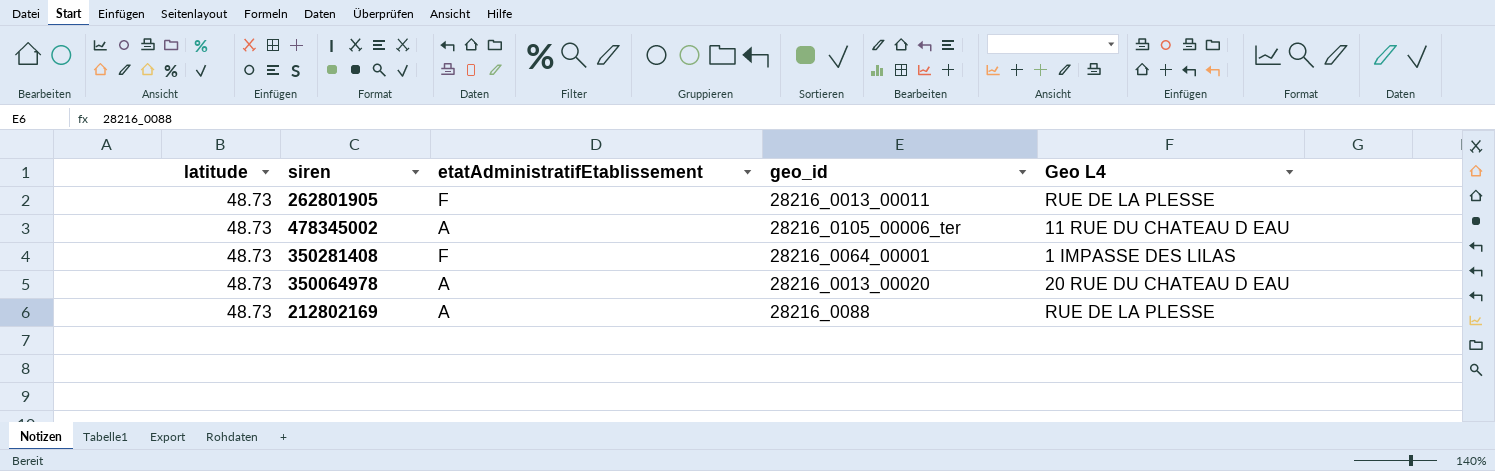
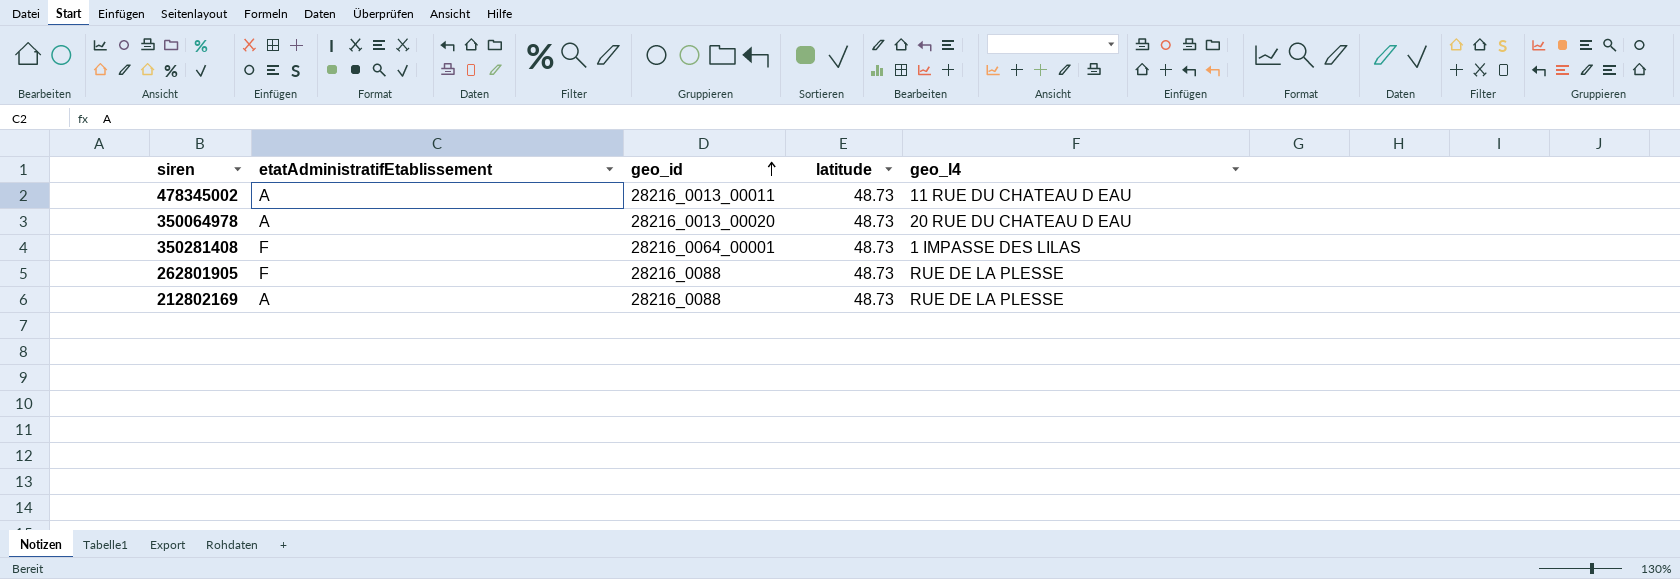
row order: none -> geo_id ascending
column latitude | position: 1 -> 4
column name: Geo L4 -> geo_l4
478345002 | geo_id: 28216_0105_00006_ter -> 28216_0013_00011
262801905 | geo_id: 28216_0013_00011 -> 28216_0088

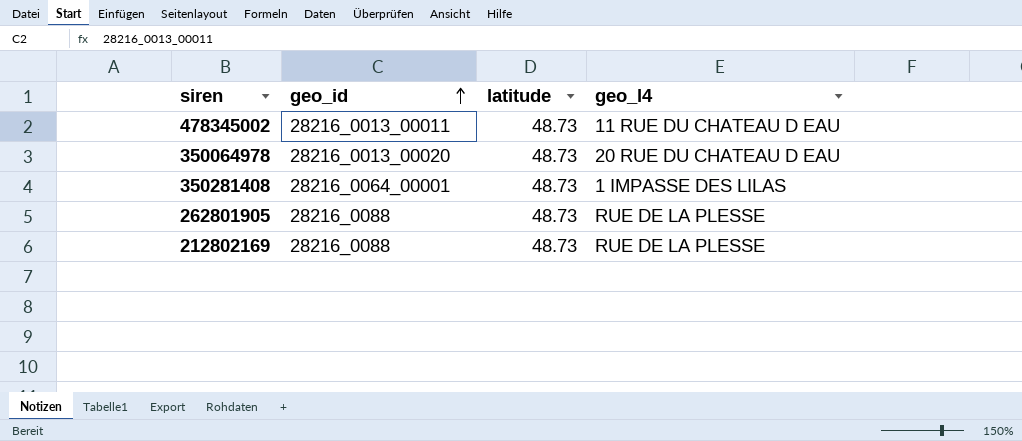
column etatAdministratifEtablissement | position: 2 -> none

